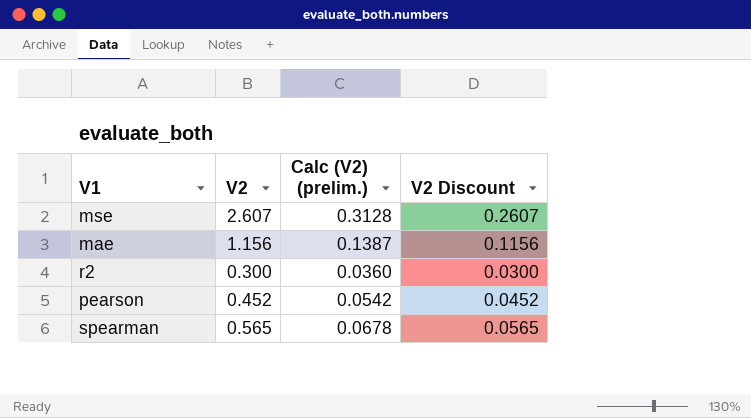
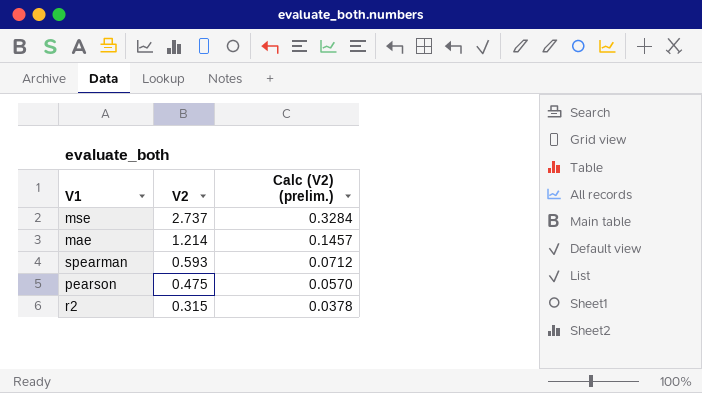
row order: none -> V2 descending
column V2 Discount | formula: [V2] * 0.1 -> none
mse | V2: 2.607 -> 2.737
mse | Calc (V2) (prelim.): 0.3128 -> 0.3284
mae | V2: 1.156 -> 1.214
mae | Calc (V2) (prelim.): 0.1387 -> 0.1457
spearman | V2: 0.565 -> 0.593
spearman | Calc (V2) (prelim.): 0.0678 -> 0.0712
pearson | V2: 0.452 -> 0.475
pearson | Calc (V2) (prelim.): 0.0542 -> 0.0570
r2 | V2: 0.300 -> 0.315
r2 | Calc (V2) (prelim.): 0.0360 -> 0.0378

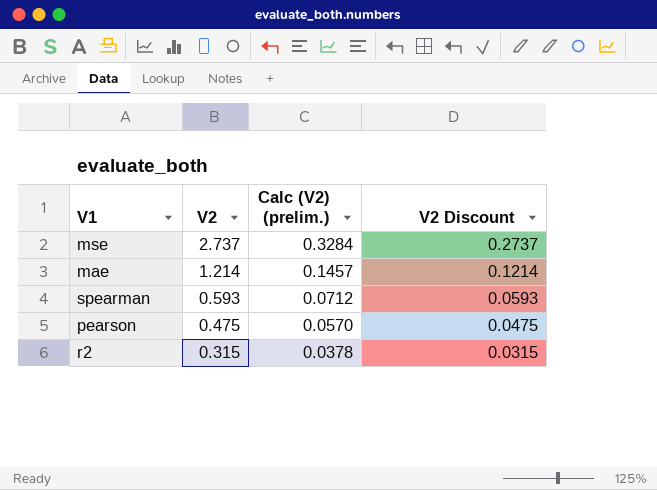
column V2 Discount | formula: none -> [V2] * 0.1

